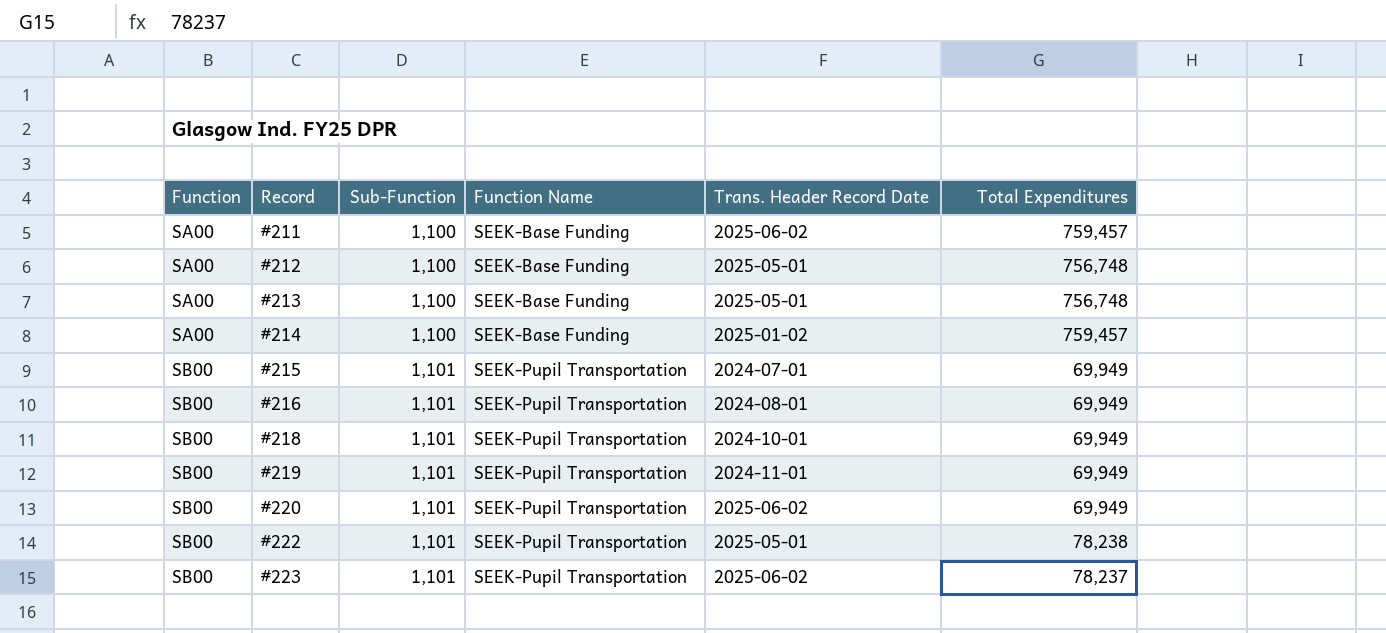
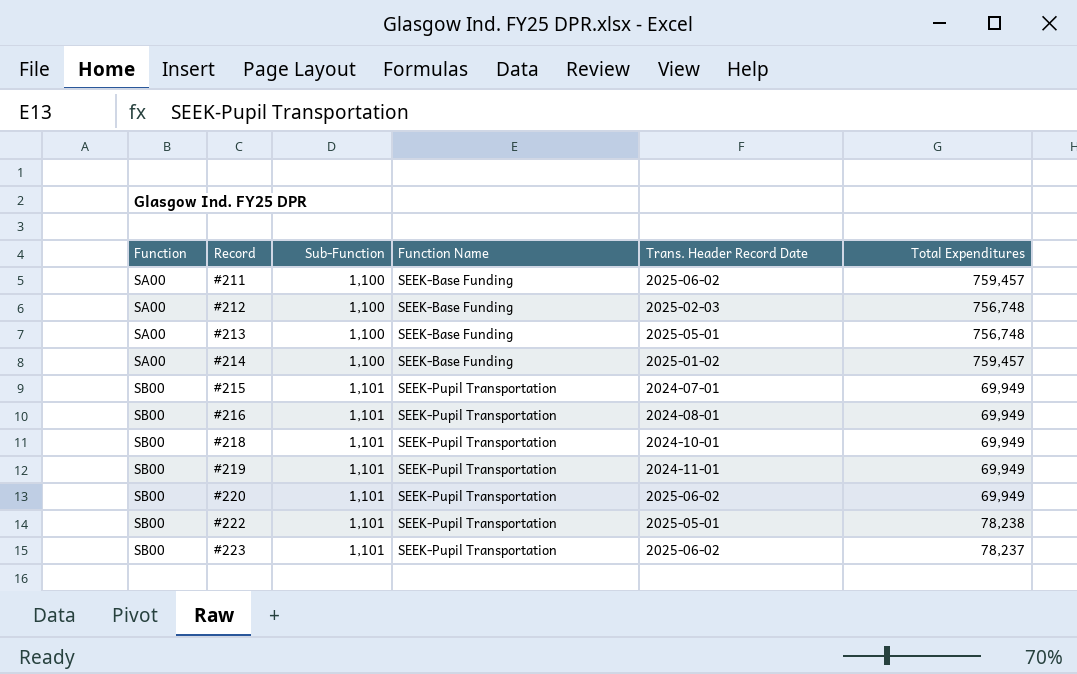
#212 | Trans. Header Record Date: 2025-05-01 -> 2025-02-03

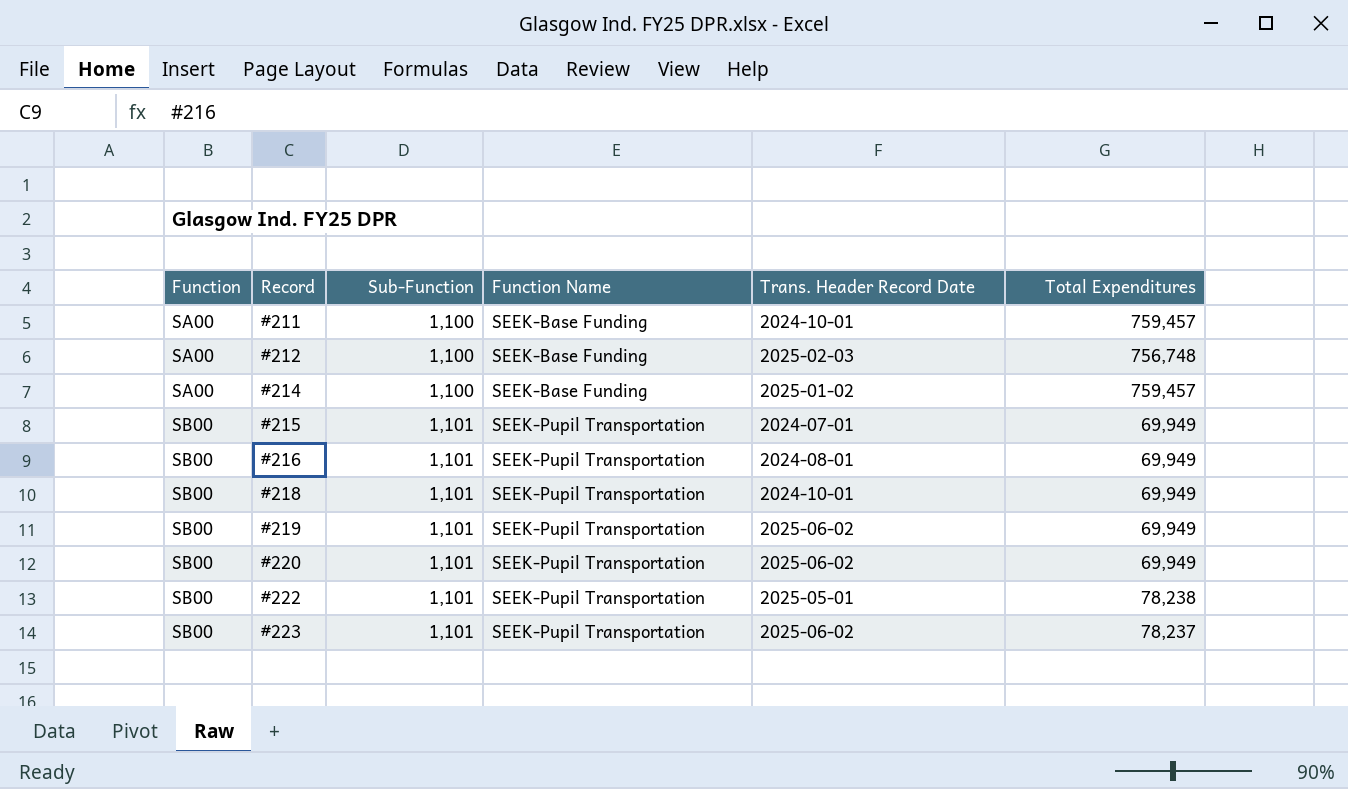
row #213: SA00 | 1,100 | SEEK-Base Funding | 2025-05-01 | 756,748 -> none
#211 | Trans. Header Record Date: 2025-06-02 -> 2024-10-01
#219 | Trans. Header Record Date: 2024-11-01 -> 2025-06-02

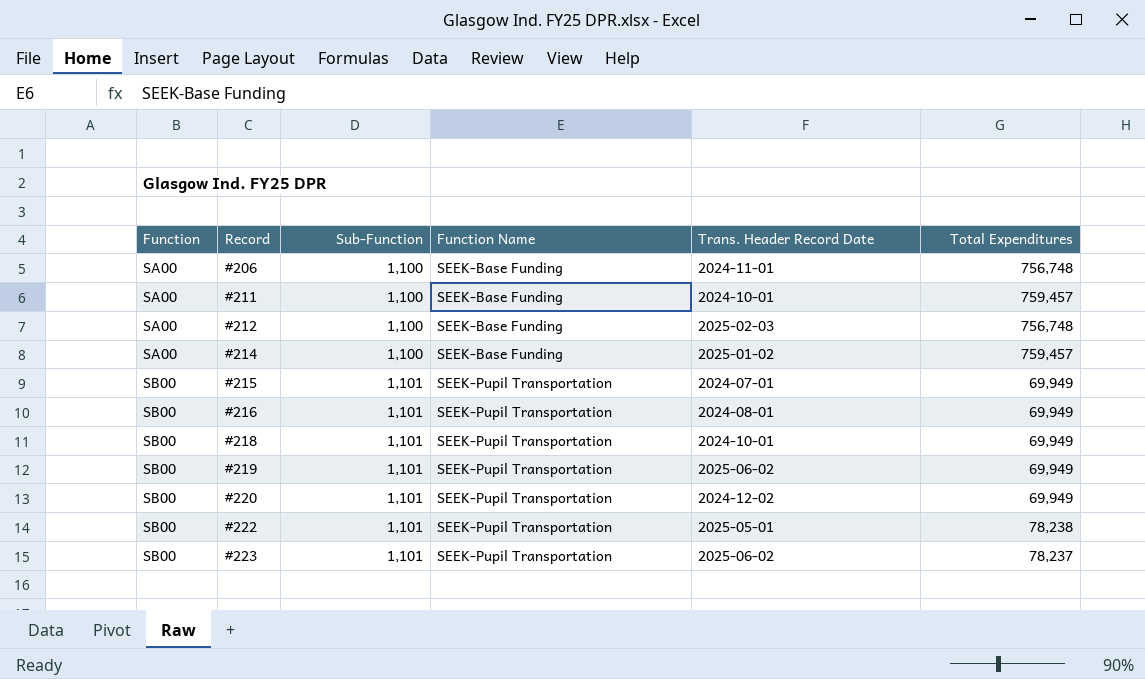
row #206: none -> SA00 | 1,100 | SEEK-Base Funding | 2024-11-01 | 756,748
#220 | Trans. Header Record Date: 2025-06-02 -> 2024-12-02

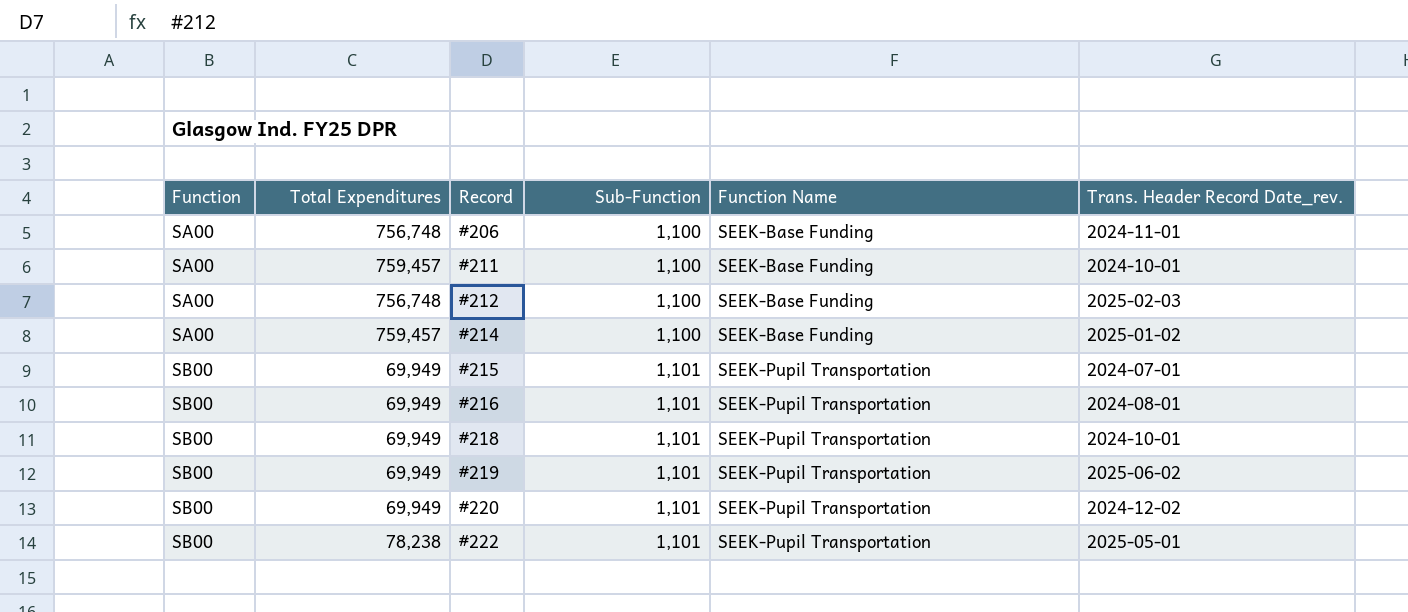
column Total Expenditures | position: 6 -> 2
column name: Trans. Header Record Date -> Trans. Header Record Date_rev.
row #223: SB00 | 1,101 | SEEK-Pupil Transportation | 2025-06-02 | 78,237 -> none

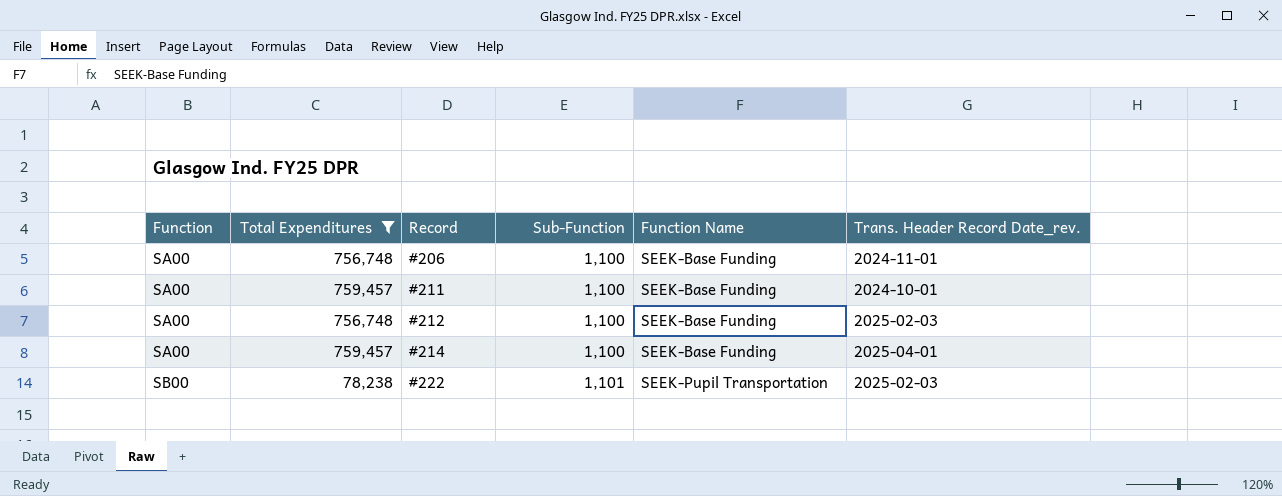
filter: none -> Total Expenditures != 69,949
#214 | Trans. Header Record Date_rev.: 2025-01-02 -> 2025-04-01
#222 | Trans. Header Record Date_rev.: 2025-05-01 -> 2025-02-03

